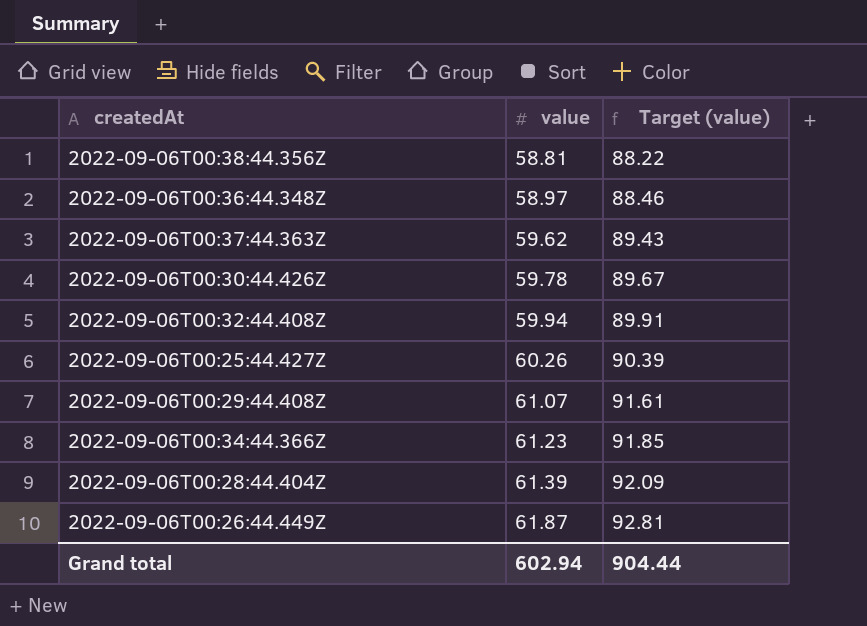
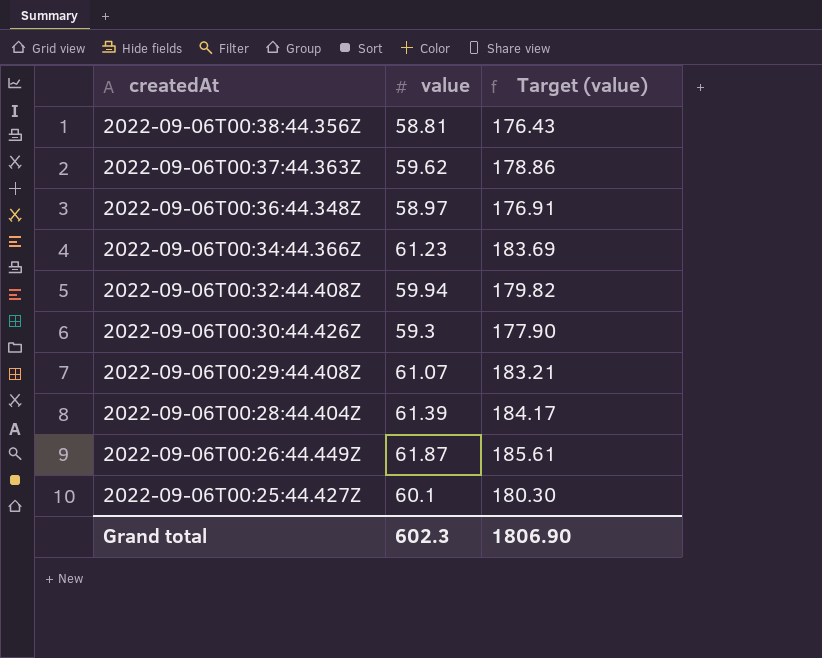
row order: value ascending -> createdAt descending
column Target (value) | formula: [value] * 1.5 -> [value] * 3
2022-09-06T00:30:44.426Z | value: 59.78 -> 59.3
2022-09-06T00:25:44.427Z | value: 60.26 -> 60.1
Grand total | value: 602.94 -> 602.3
Grand total | Target (value): 904.44 -> 1806.90

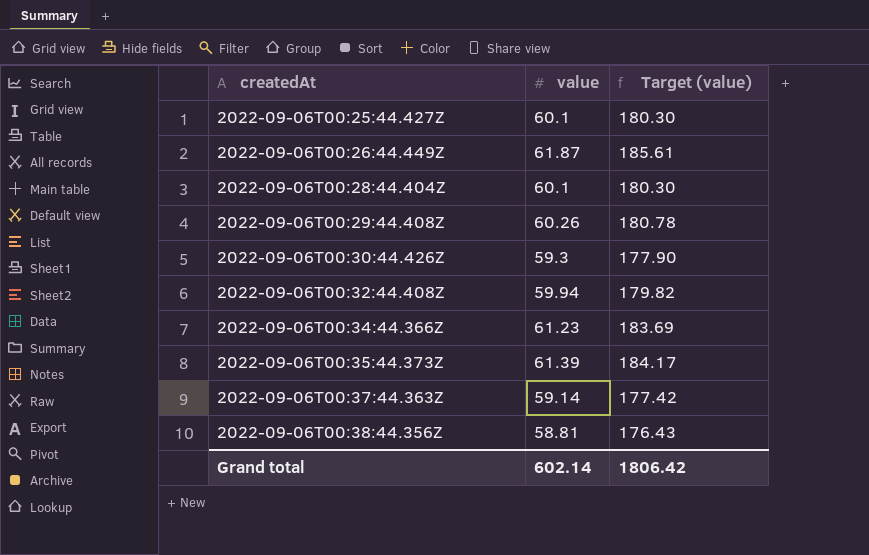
row order: createdAt descending -> createdAt ascending
row 2022-09-06T00:36:44.348Z: 58.97 | 176.91 -> none
2022-09-06T00:28:44.404Z | value: 61.39 -> 60.1
2022-09-06T00:28:44.404Z | Target (value): 184.17 -> 180.30
2022-09-06T00:29:44.408Z | value: 61.07 -> 60.26
2022-09-06T00:29:44.408Z | Target (value): 183.21 -> 180.78
row 2022-09-06T00:35:44.373Z: none -> 61.39 | 184.17
2022-09-06T00:37:44.363Z | value: 59.62 -> 59.14
2022-09-06T00:37:44.363Z | Target (value): 178.86 -> 177.42
Grand total | value: 602.3 -> 602.14
Grand total | Target (value): 1806.90 -> 1806.42

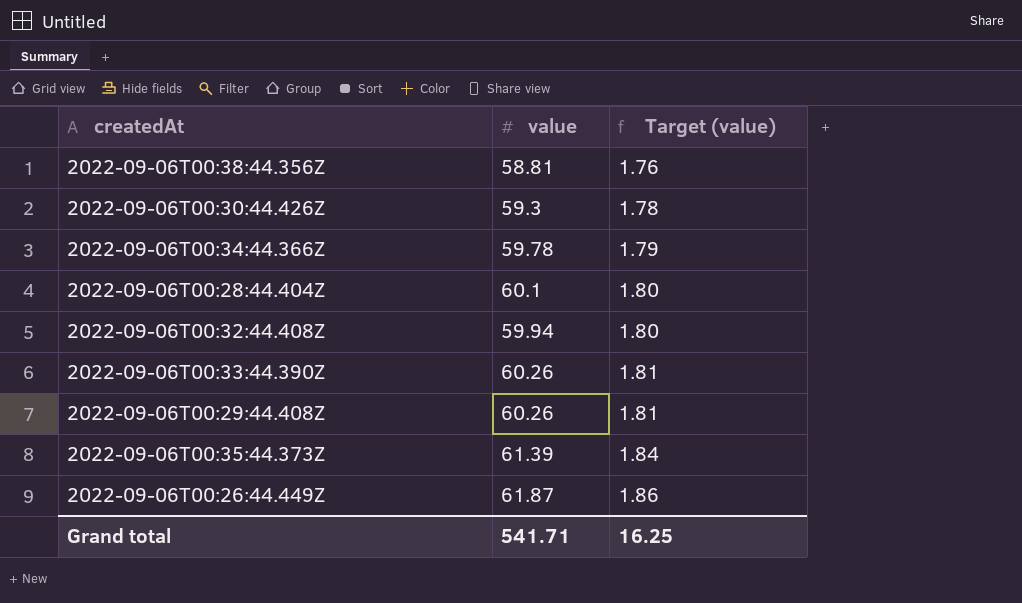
row order: createdAt ascending -> Target (value) ascending
column Target (value) | formula: [value] * 3 -> [value] * 0.03
row 2022-09-06T00:25:44.427Z: 60.1 | 180.30 -> none
row 2022-09-06T00:37:44.363Z: 59.14 | 177.42 -> none
2022-09-06T00:34:44.366Z | value: 61.23 -> 59.78
row 2022-09-06T00:33:44.390Z: none -> 60.26 | 1.81
Grand total | value: 602.14 -> 541.71
Grand total | Target (value): 1806.42 -> 16.25

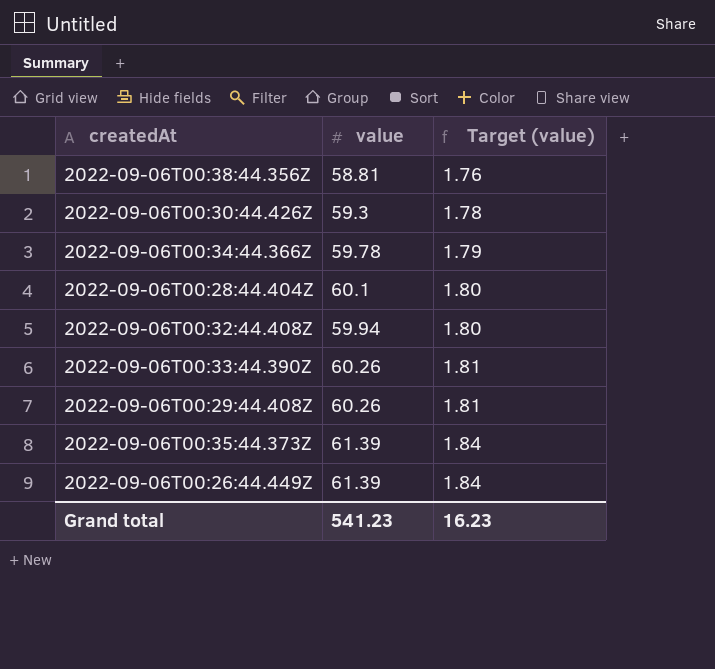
2022-09-06T00:26:44.449Z | value: 61.87 -> 61.39
2022-09-06T00:26:44.449Z | Target (value): 1.86 -> 1.84
Grand total | value: 541.71 -> 541.23
Grand total | Target (value): 16.25 -> 16.23

